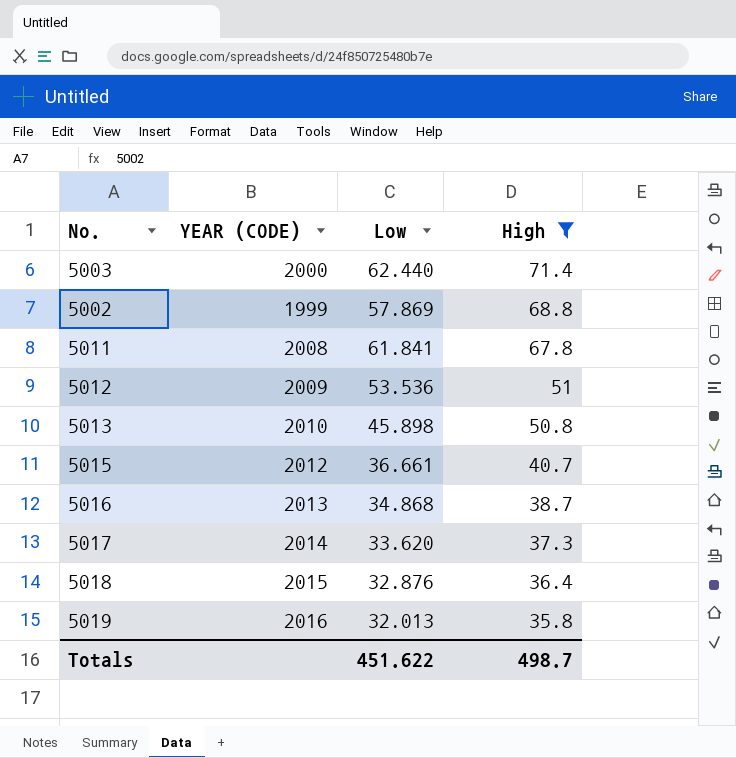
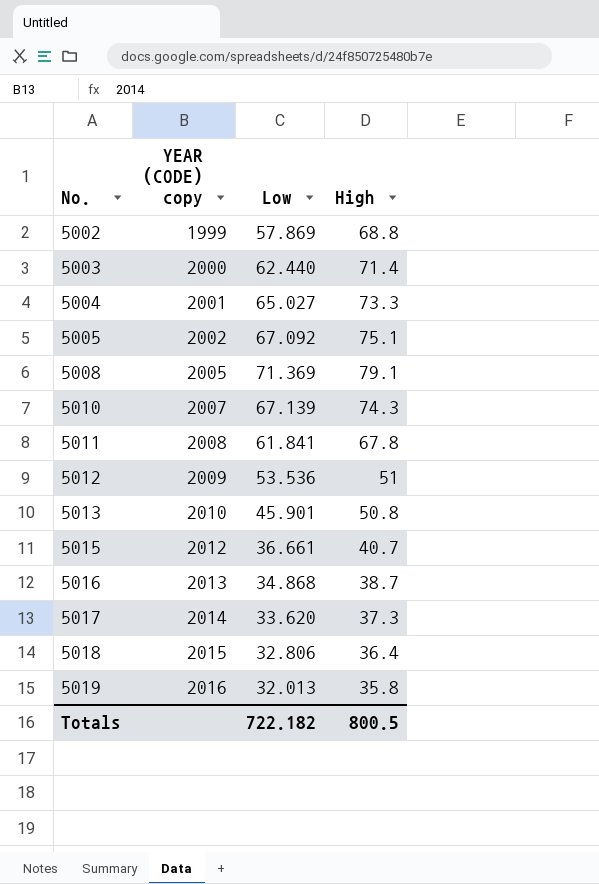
filter: High <= 71.4 -> none
row order: High descending -> No. ascending
column name: YEAR (CODE) -> YEAR (CODE) copy
5013 | Low: 45.898 -> 45.901
5018 | Low: 32.876 -> 32.806
Totals | Low: 451.622 -> 722.182
Totals | High: 498.7 -> 800.5

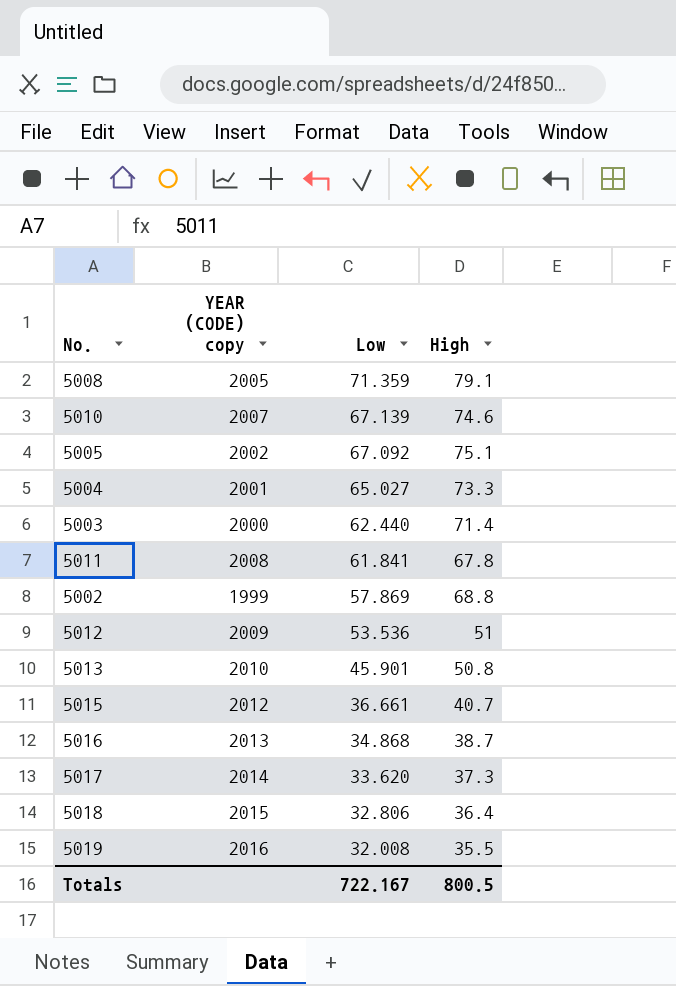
row order: No. ascending -> Low descending
5008 | Low: 71.369 -> 71.359
5010 | High: 74.3 -> 74.6
5019 | Low: 32.013 -> 32.008
5019 | High: 35.8 -> 35.5
Totals | Low: 722.182 -> 722.167

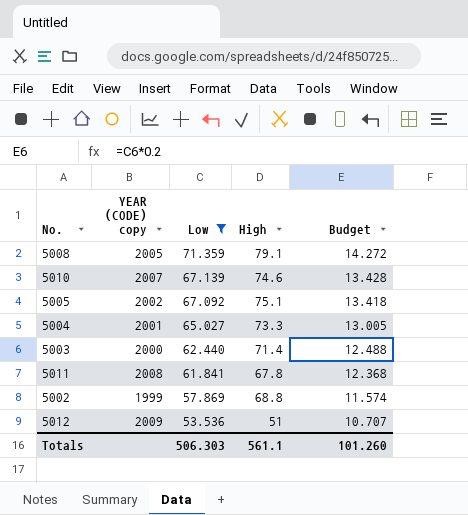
filter: none -> Low >= 53.536
column Budget | formula: none -> [Low] * 0.2
Totals | Low: 722.167 -> 506.303
Totals | High: 800.5 -> 561.1

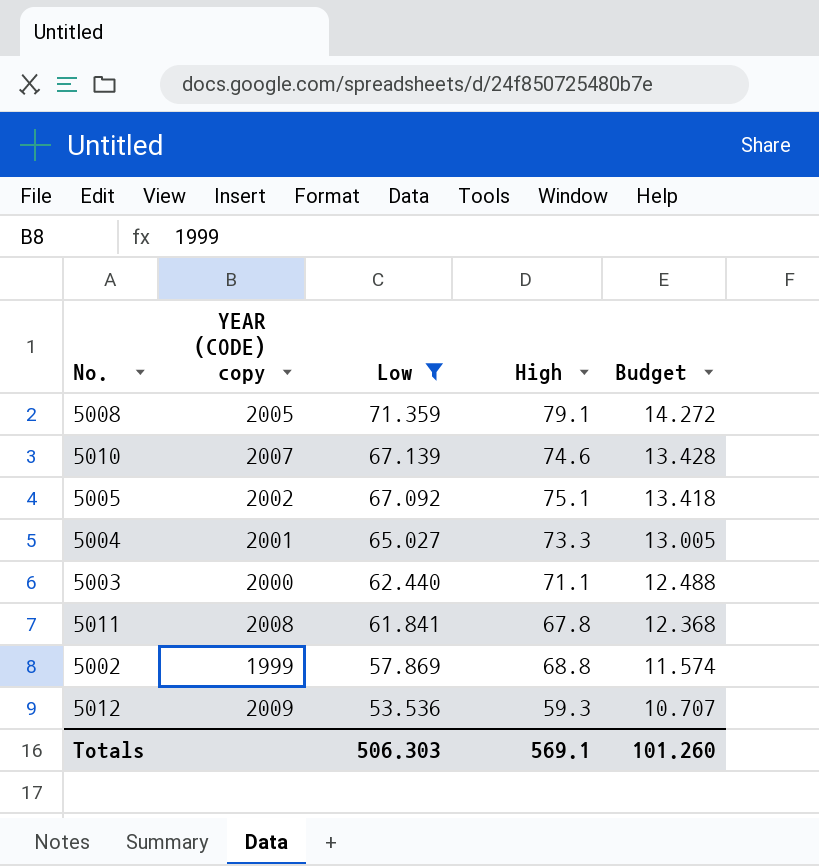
5003 | High: 71.4 -> 71.1
5012 | High: 51 -> 59.3
Totals | High: 561.1 -> 569.1

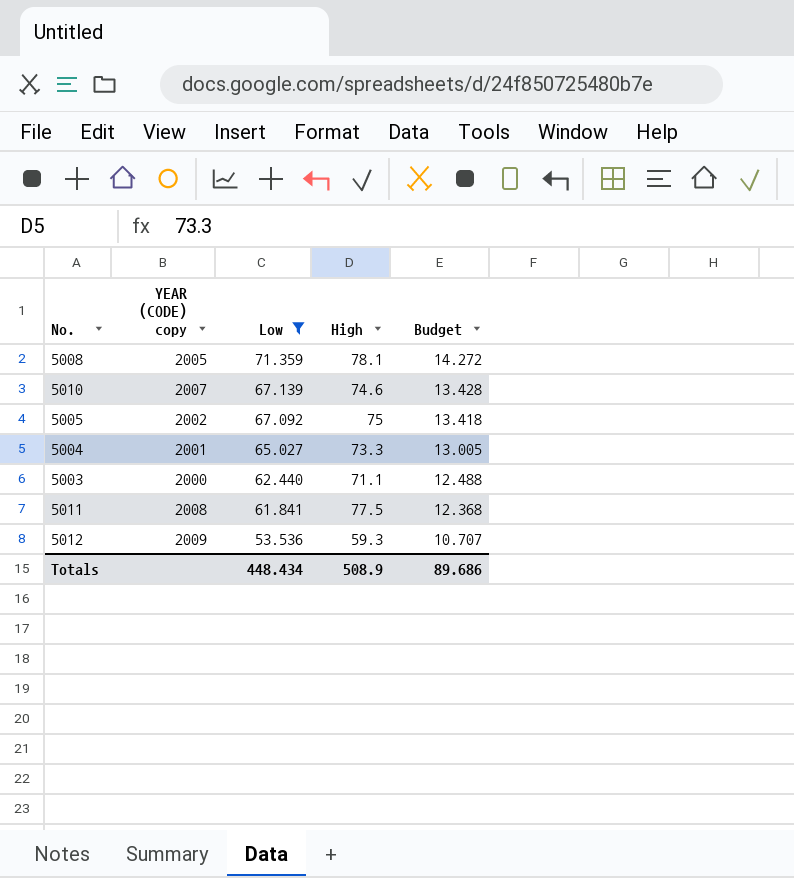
row 5002: 1999 | 57.869 | 68.8 | 11.574 -> none
5008 | High: 79.1 -> 78.1
5005 | High: 75.1 -> 75
5011 | High: 67.8 -> 77.5
Totals | Low: 506.303 -> 448.434
Totals | High: 569.1 -> 508.9
Totals | Budget: 101.260 -> 89.686

